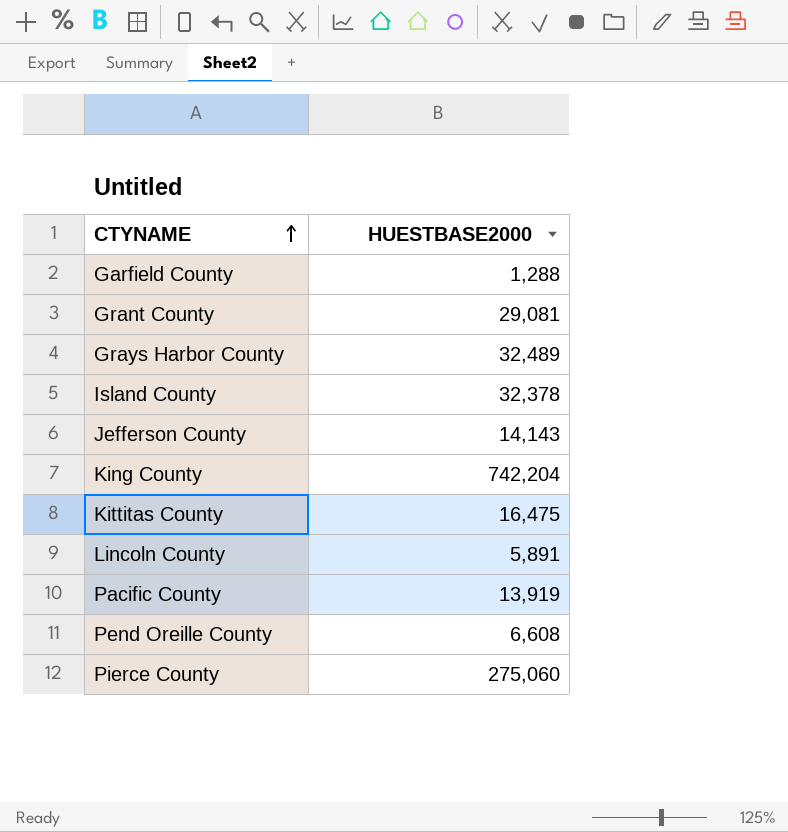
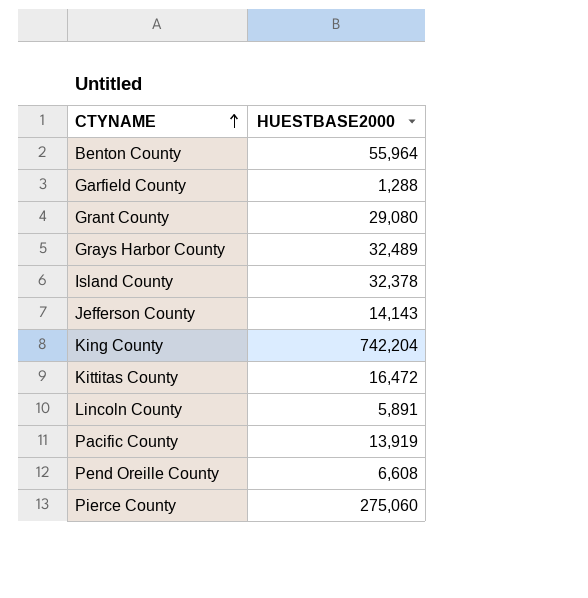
row Benton County: none -> 55,964
Grant County | HUESTBASE2000: 29,081 -> 29,080
Kittitas County | HUESTBASE2000: 16,475 -> 16,472

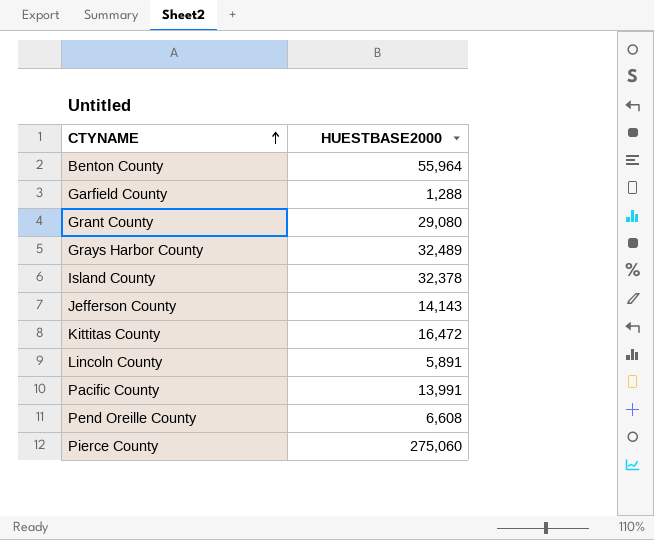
row King County: 742,204 -> none
Pacific County | HUESTBASE2000: 13,919 -> 13,991

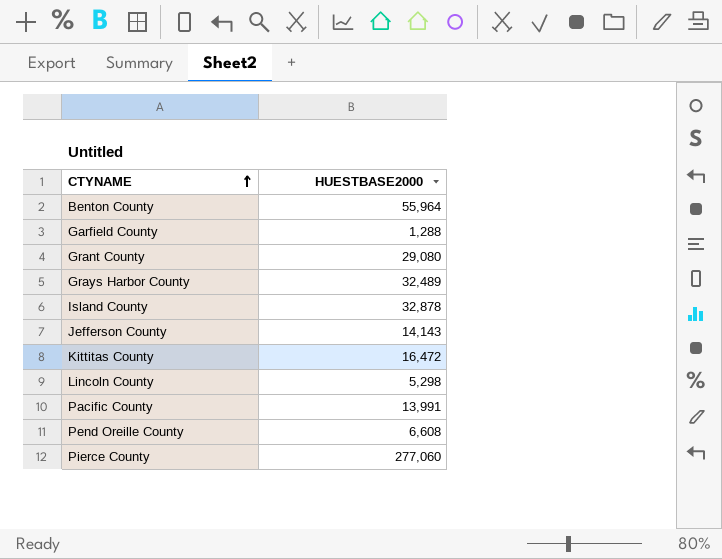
Island County | HUESTBASE2000: 32,378 -> 32,878
Lincoln County | HUESTBASE2000: 5,891 -> 5,298
Pierce County | HUESTBASE2000: 275,060 -> 277,060

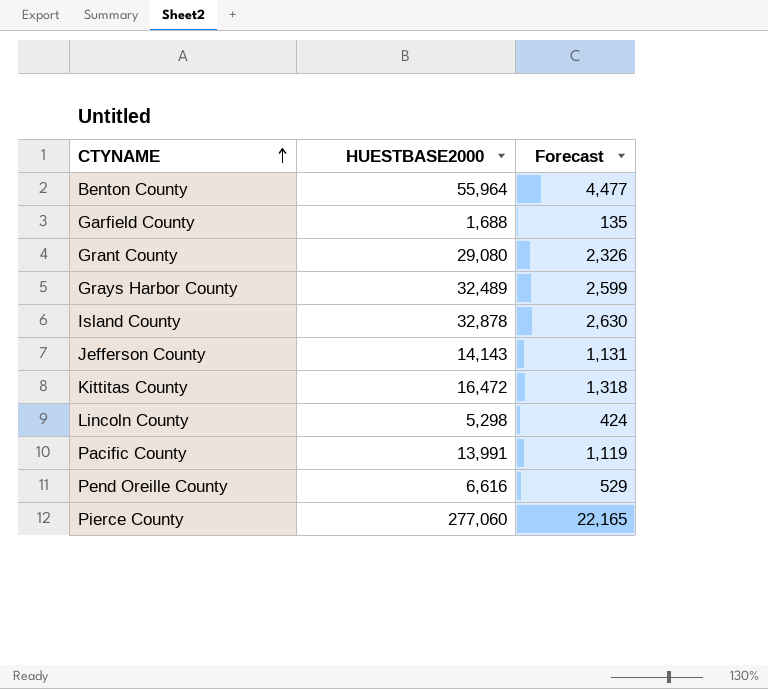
column Forecast | formula: none -> [HUESTBASE2000] * 0.08
Garfield County | HUESTBASE2000: 1,288 -> 1,688
Pend Oreille County | HUESTBASE2000: 6,608 -> 6,616

